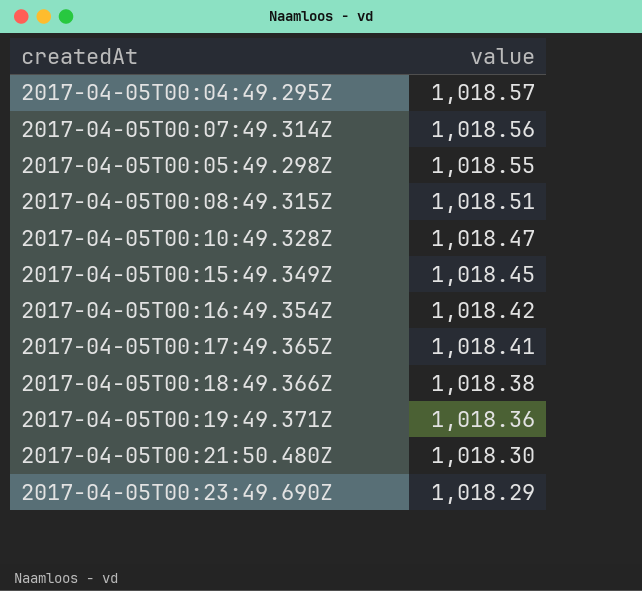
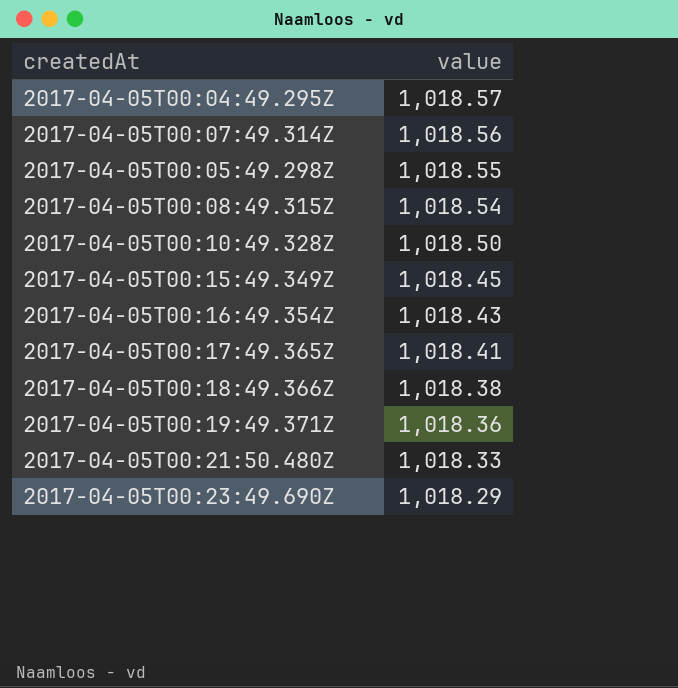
2017-04-05T00:08:49.315Z | value: 1,018.51 -> 1,018.54
2017-04-05T00:10:49.328Z | value: 1,018.47 -> 1,018.50
2017-04-05T00:16:49.354Z | value: 1,018.42 -> 1,018.43
2017-04-05T00:21:50.480Z | value: 1,018.30 -> 1,018.33

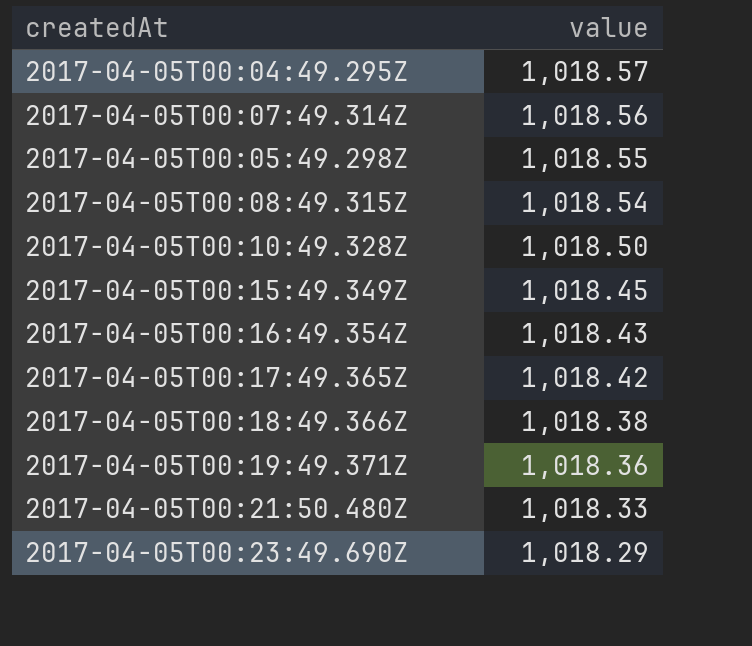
2017-04-05T00:17:49.365Z | value: 1,018.41 -> 1,018.42

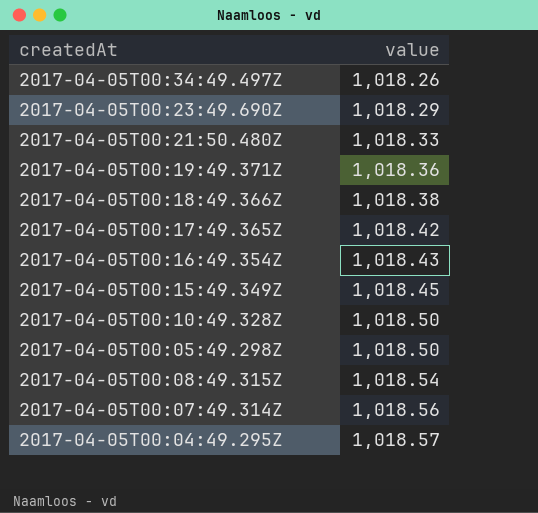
row order: value descending -> value ascending
row 2017-04-05T00:34:49.497Z: none -> 1,018.26
2017-04-05T00:05:49.298Z | value: 1,018.55 -> 1,018.50

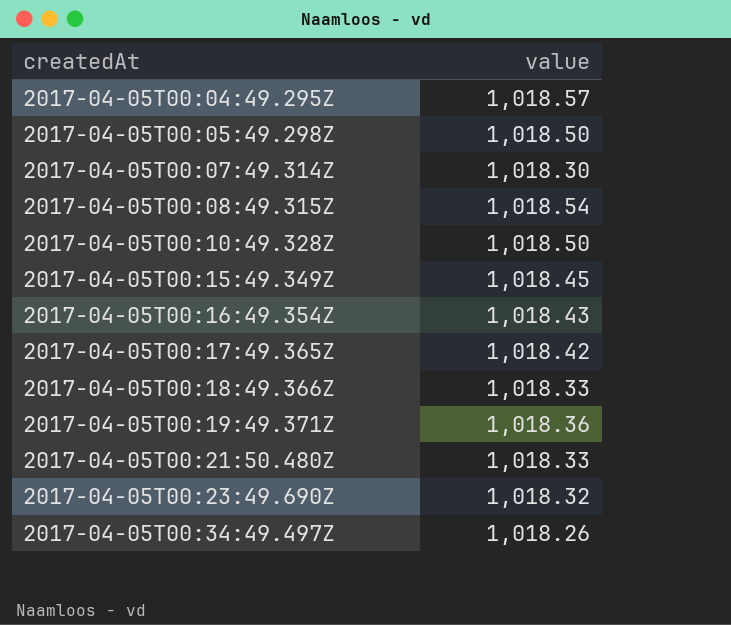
row order: value ascending -> createdAt ascending
2017-04-05T00:07:49.314Z | value: 1,018.56 -> 1,018.30
2017-04-05T00:18:49.366Z | value: 1,018.38 -> 1,018.33
2017-04-05T00:23:49.690Z | value: 1,018.29 -> 1,018.32

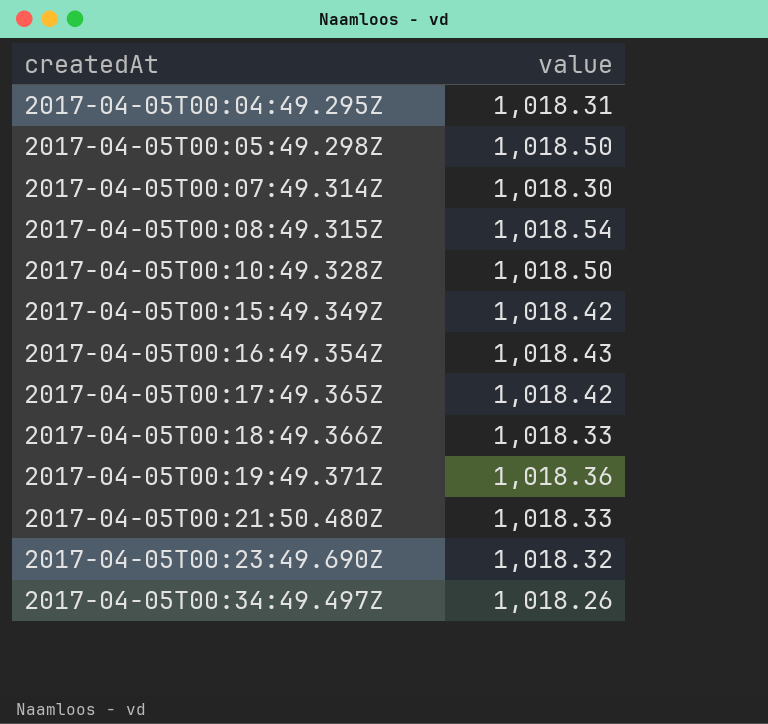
2017-04-05T00:04:49.295Z | value: 1,018.57 -> 1,018.31
2017-04-05T00:15:49.349Z | value: 1,018.45 -> 1,018.42

